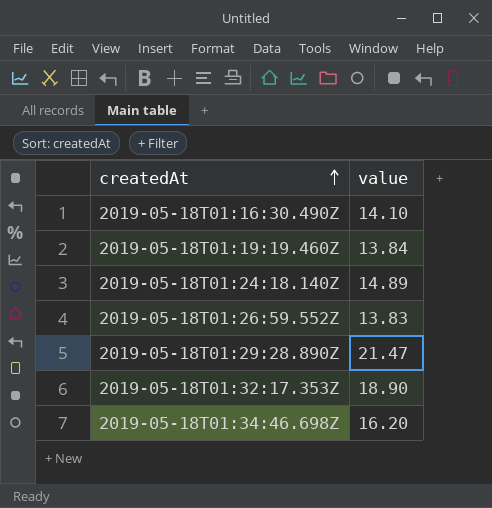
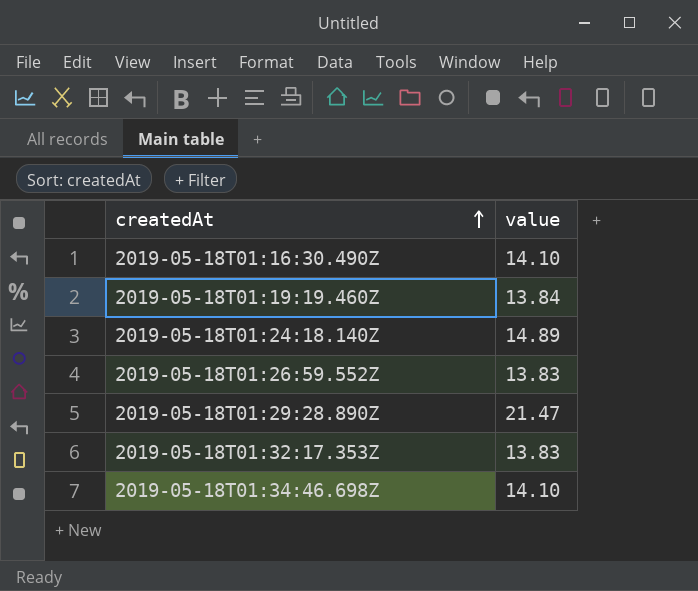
2019-05-18T01:32:17.353Z | value: 18.90 -> 13.83
2019-05-18T01:34:46.698Z | value: 16.20 -> 14.10

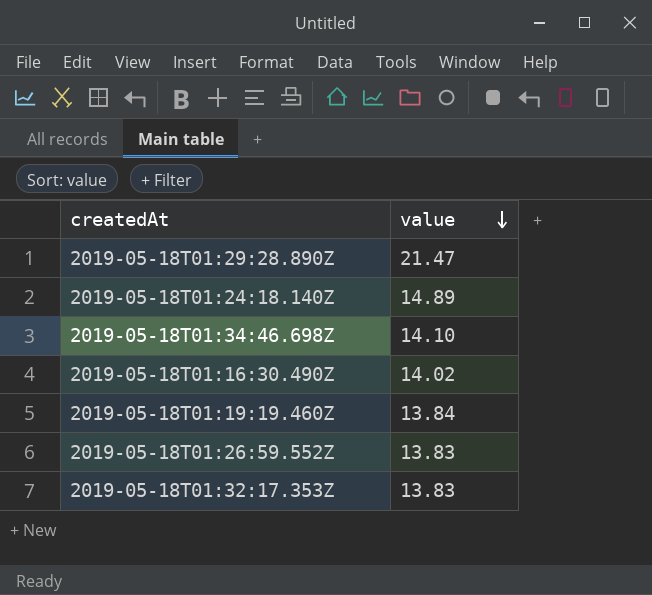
row order: createdAt ascending -> value descending
2019-05-18T01:16:30.490Z | value: 14.10 -> 14.02

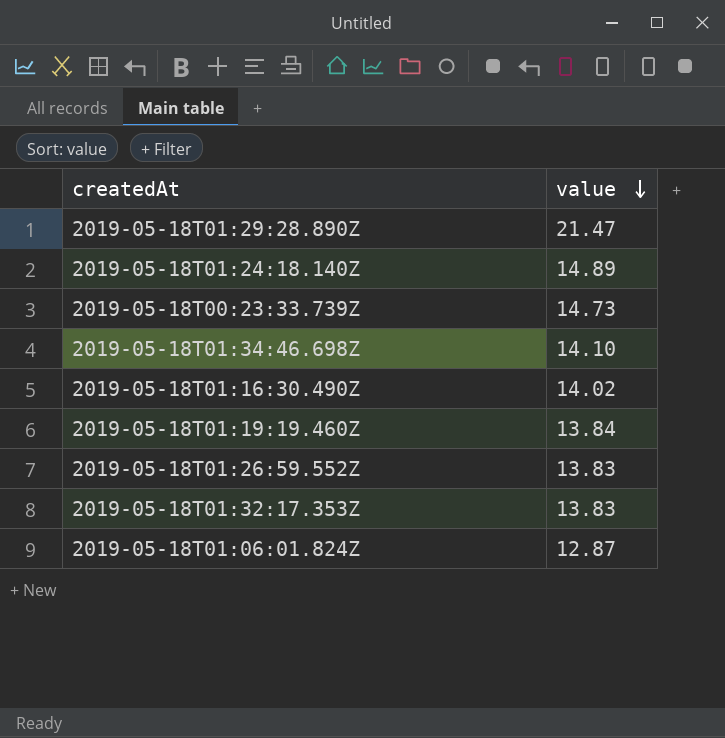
row 2019-05-18T00:23:33.739Z: none -> 14.73
row 2019-05-18T01:06:01.824Z: none -> 12.87

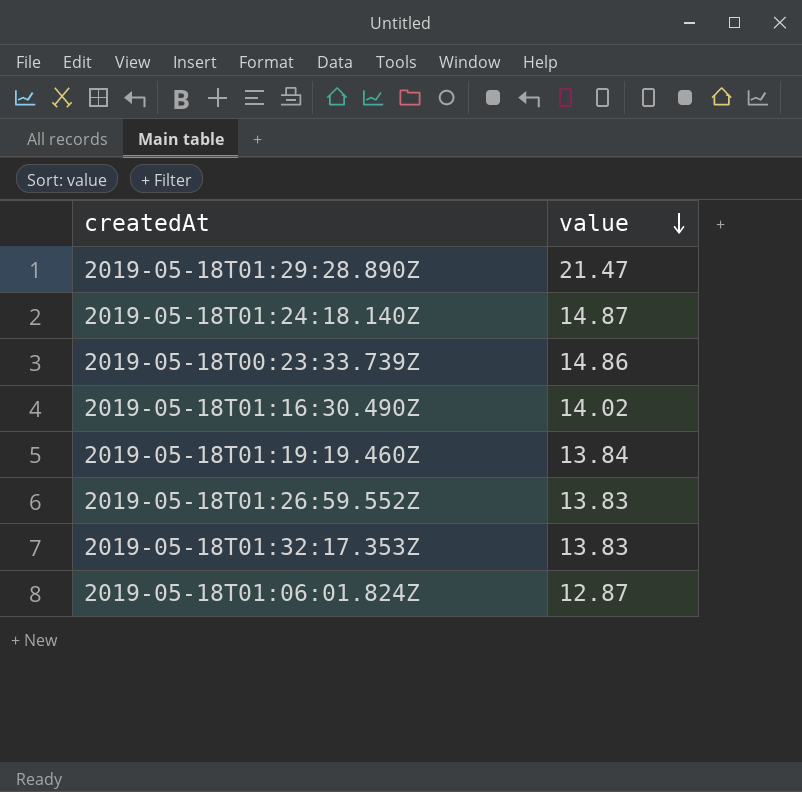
row 2019-05-18T01:34:46.698Z: 14.10 -> none
2019-05-18T01:24:18.140Z | value: 14.89 -> 14.87
2019-05-18T00:23:33.739Z | value: 14.73 -> 14.86

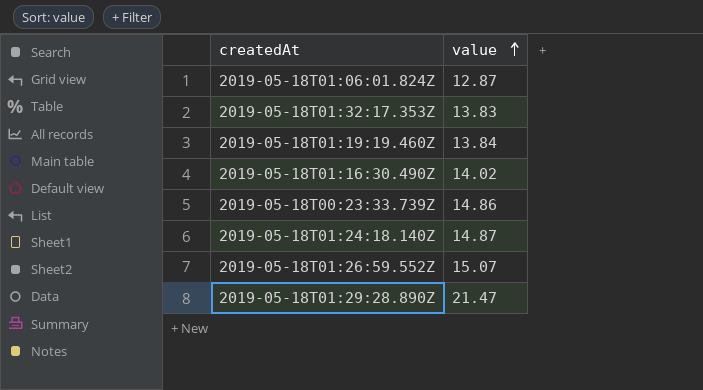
row order: value descending -> value ascending
2019-05-18T01:26:59.552Z | value: 13.83 -> 15.07

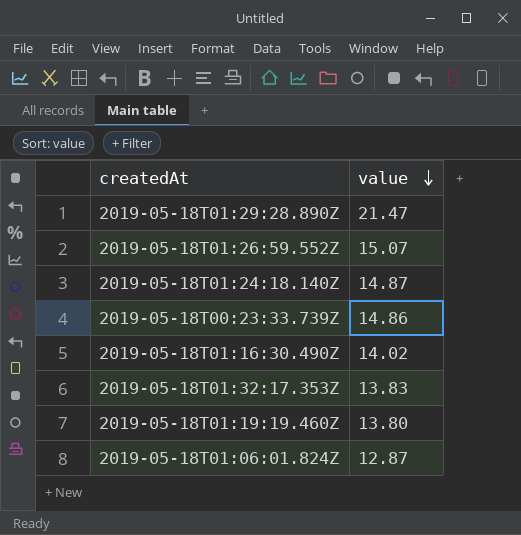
row order: value ascending -> value descending
2019-05-18T01:19:19.460Z | value: 13.84 -> 13.80

